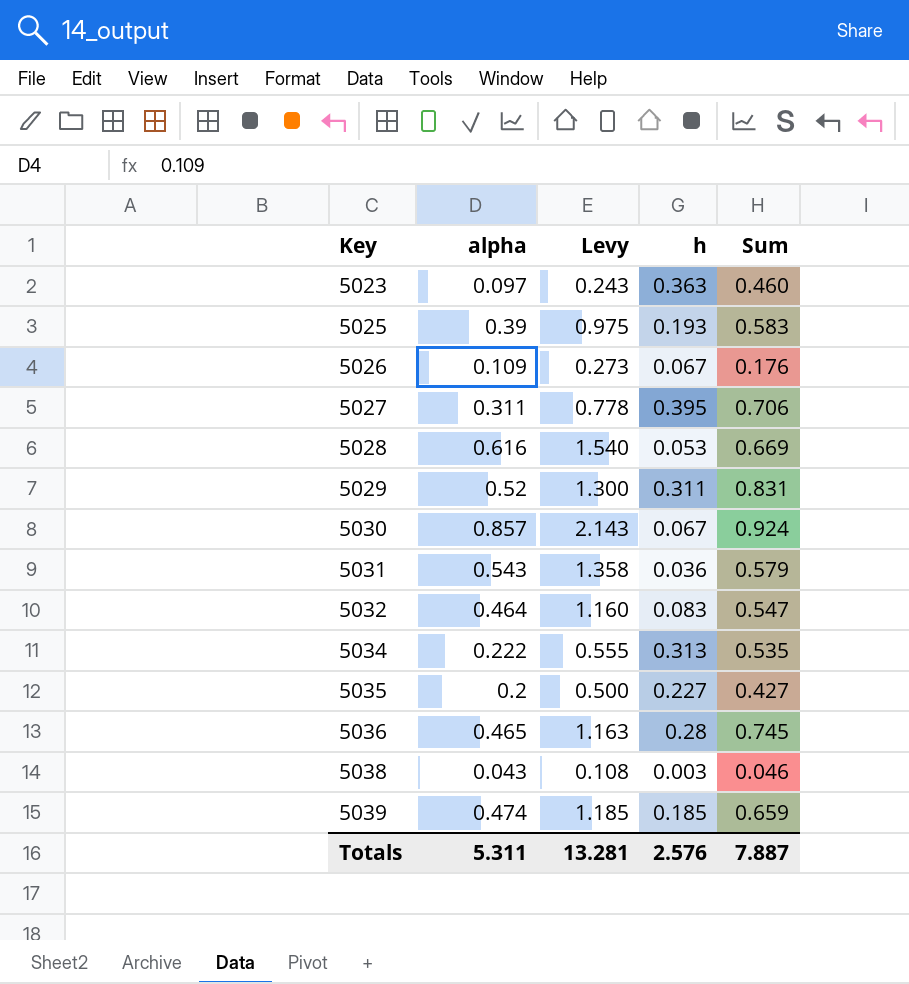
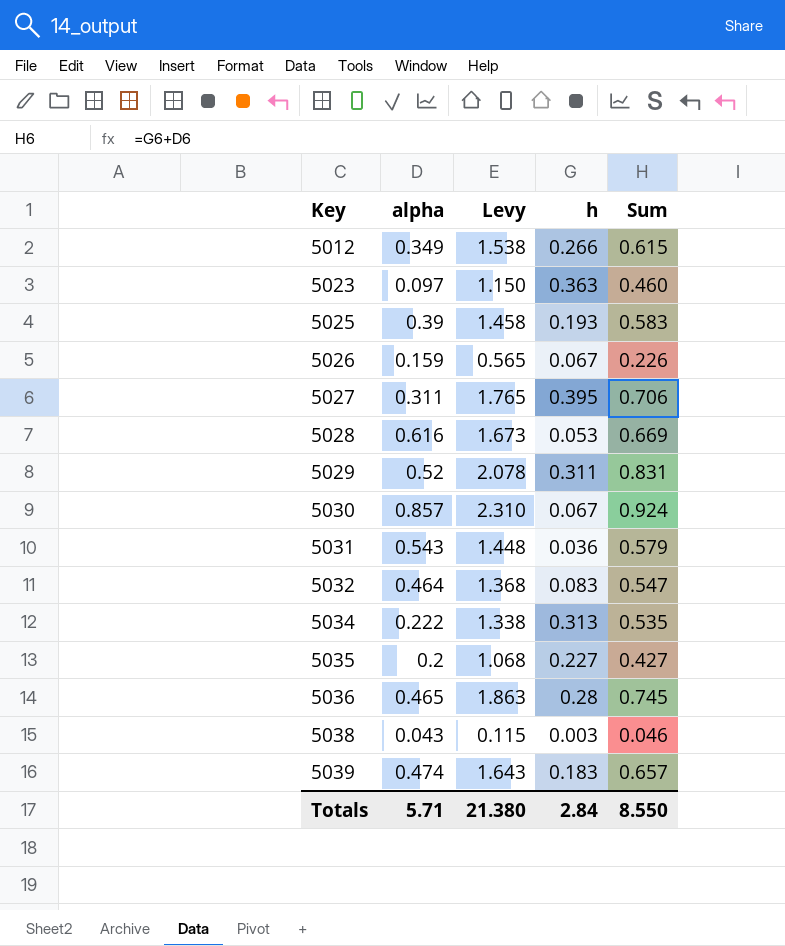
column Levy | formula: [alpha] * 2.5 -> [Sum] * 2.5
row 5012: none -> 0.349 | 1.538 | 0.266 | 0.615
5026 | alpha: 0.109 -> 0.159
5026 | Sum: 0.176 -> 0.226
5039 | h: 0.185 -> 0.183
5039 | Sum: 0.659 -> 0.657
Totals | alpha: 5.311 -> 5.71
Totals | Levy: 13.281 -> 21.380
Totals | h: 2.576 -> 2.84
Totals | Sum: 7.887 -> 8.550

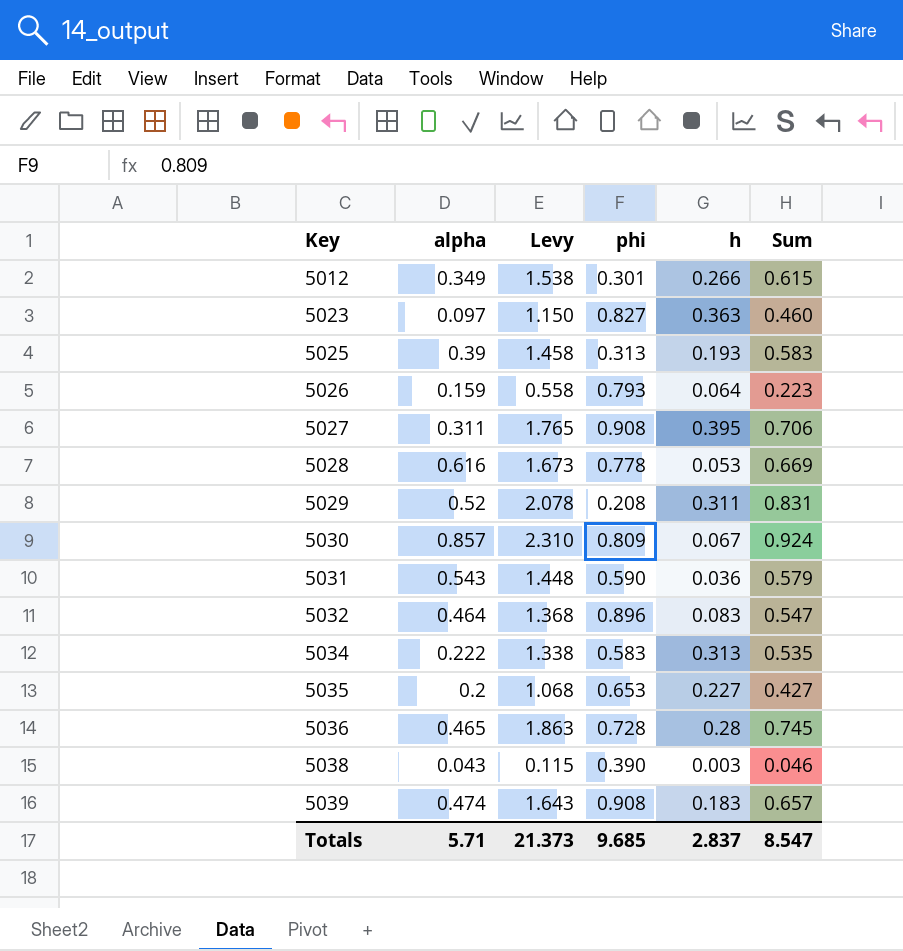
column phi | position: none -> 4
5026 | Levy: 0.565 -> 0.558
5026 | h: 0.067 -> 0.064
5026 | Sum: 0.226 -> 0.223
Totals | Levy: 21.380 -> 21.373
Totals | h: 2.84 -> 2.837
Totals | Sum: 8.550 -> 8.547

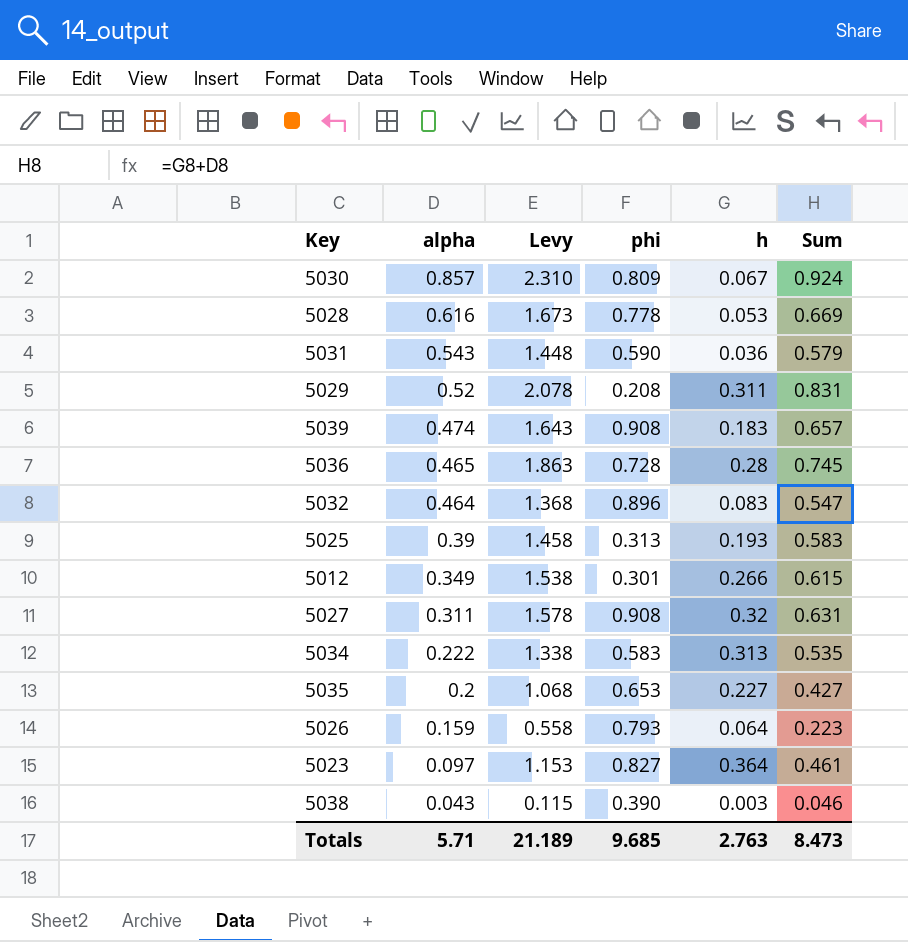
row order: Key ascending -> alpha descending
5027 | Levy: 1.765 -> 1.578
5027 | h: 0.395 -> 0.32
5027 | Sum: 0.706 -> 0.631
5023 | Levy: 1.150 -> 1.153
5023 | h: 0.363 -> 0.364
5023 | Sum: 0.460 -> 0.461
Totals | Levy: 21.373 -> 21.189
Totals | h: 2.837 -> 2.763
Totals | Sum: 8.547 -> 8.473

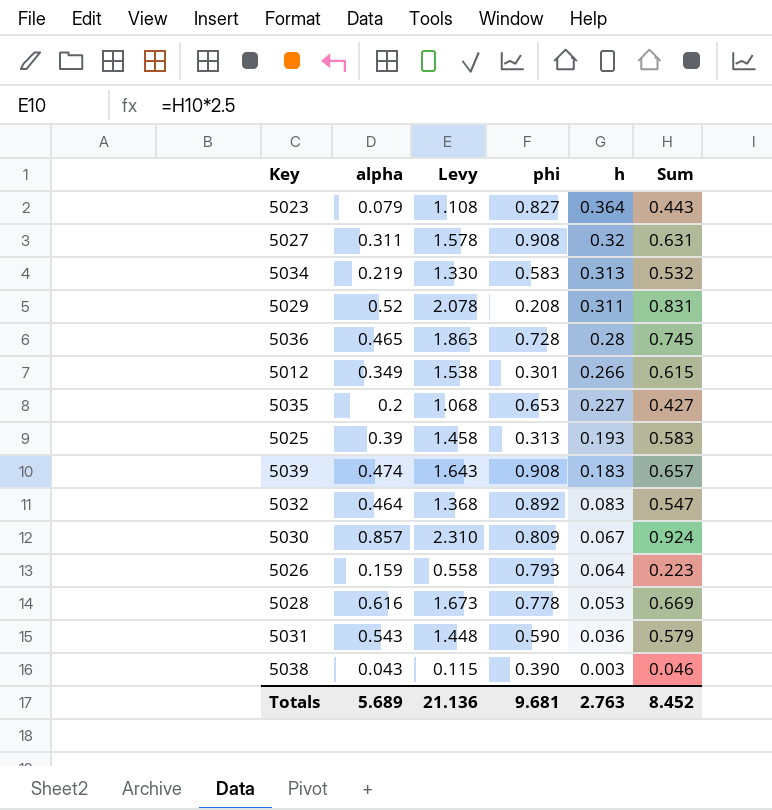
row order: alpha descending -> h descending
5023 | alpha: 0.097 -> 0.079
5023 | Levy: 1.153 -> 1.108
5023 | Sum: 0.461 -> 0.443
5034 | alpha: 0.222 -> 0.219
5034 | Levy: 1.338 -> 1.330
5034 | Sum: 0.535 -> 0.532
5032 | phi: 0.896 -> 0.892
Totals | alpha: 5.71 -> 5.689
Totals | Levy: 21.189 -> 21.136
Totals | phi: 9.685 -> 9.681
Totals | Sum: 8.473 -> 8.452

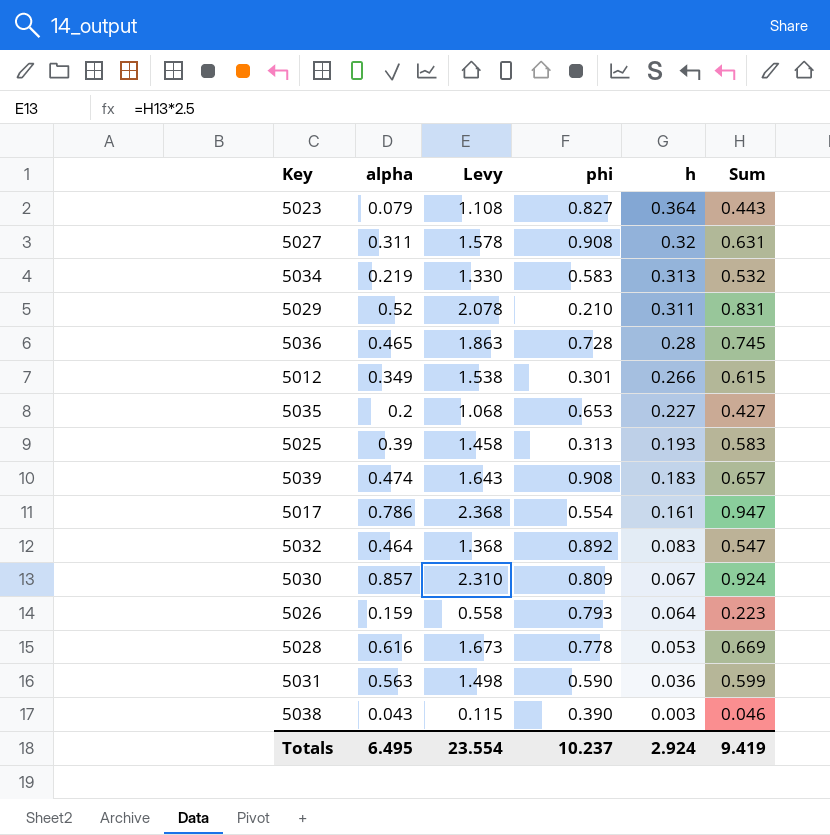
5029 | phi: 0.208 -> 0.210
row 5017: none -> 0.786 | 2.368 | 0.554 | 0.161 | 0.947
5031 | alpha: 0.543 -> 0.563
5031 | Levy: 1.448 -> 1.498
5031 | Sum: 0.579 -> 0.599
Totals | alpha: 5.689 -> 6.495
Totals | Levy: 21.136 -> 23.554
Totals | phi: 9.681 -> 10.237
Totals | h: 2.763 -> 2.924
Totals | Sum: 8.452 -> 9.419

